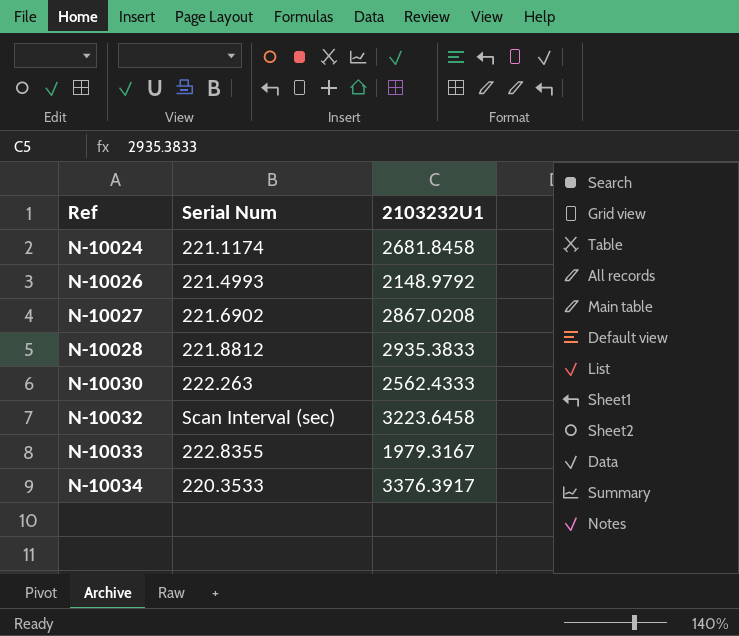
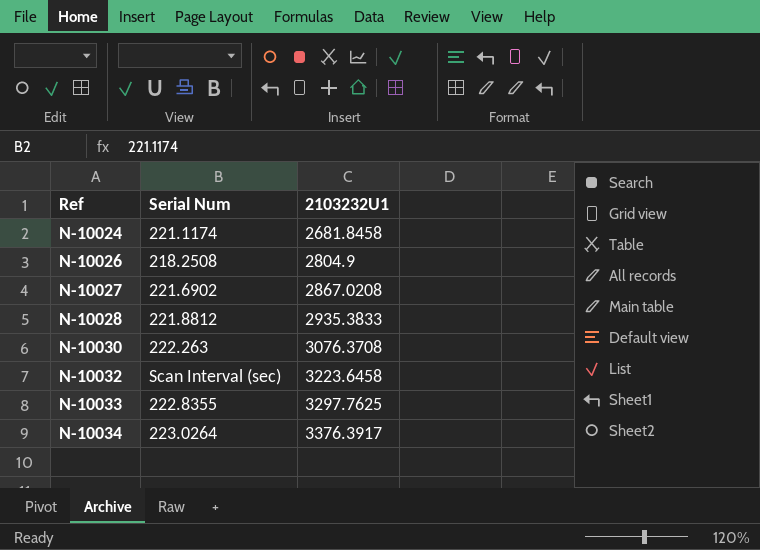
N-10026 | Serial Num: 221.4993 -> 218.2508
N-10026 | 2103232U1: 2148.9792 -> 2804.9
N-10030 | 2103232U1: 2562.4333 -> 3076.3708
N-10033 | 2103232U1: 1979.3167 -> 3297.7625
N-10034 | Serial Num: 220.3533 -> 223.0264

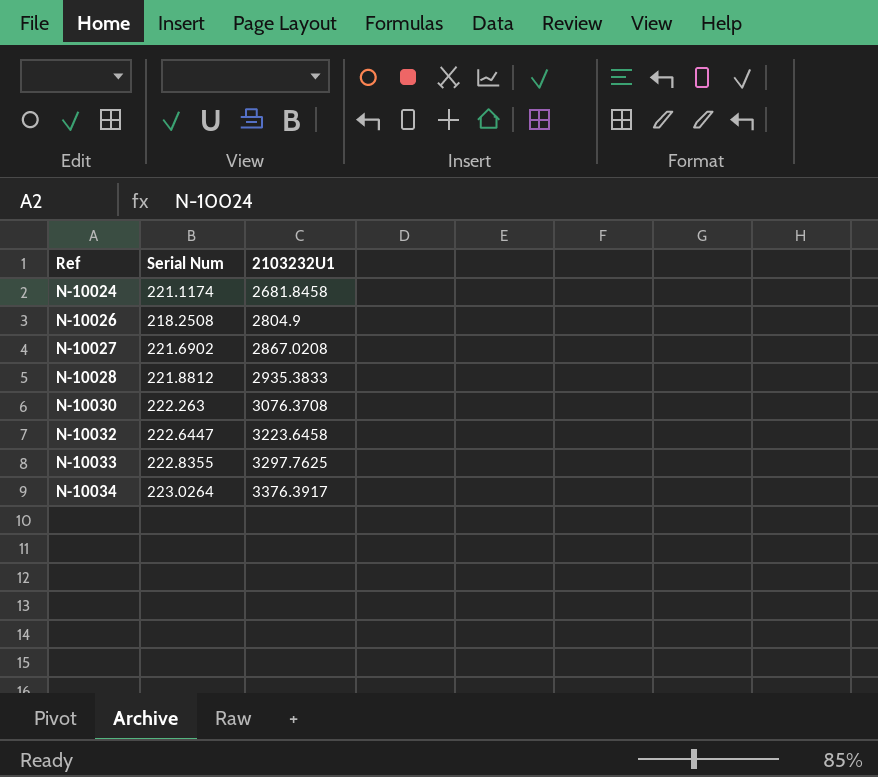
N-10032 | Serial Num: Scan Interval (sec) -> 222.6447

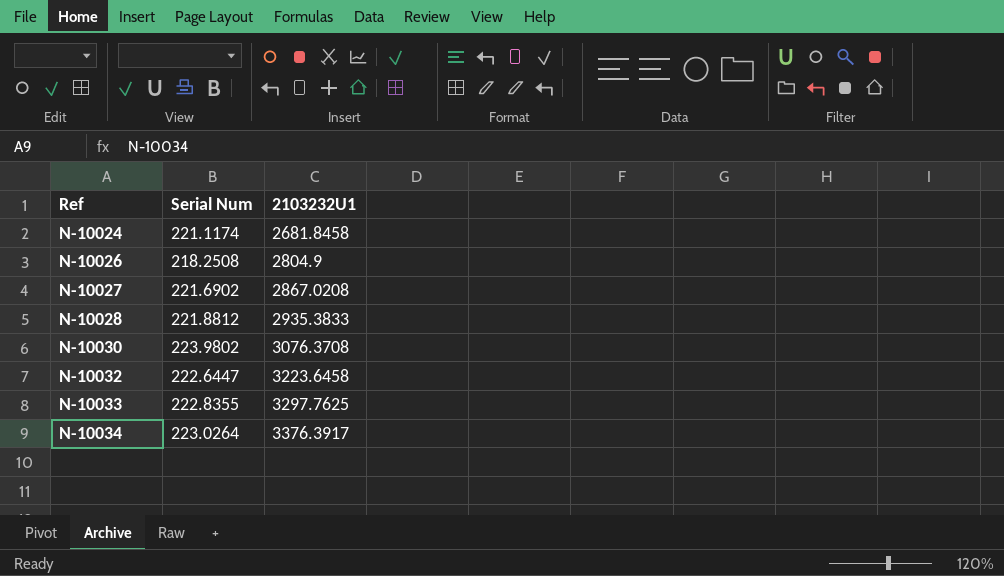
N-10030 | Serial Num: 222.263 -> 223.9802

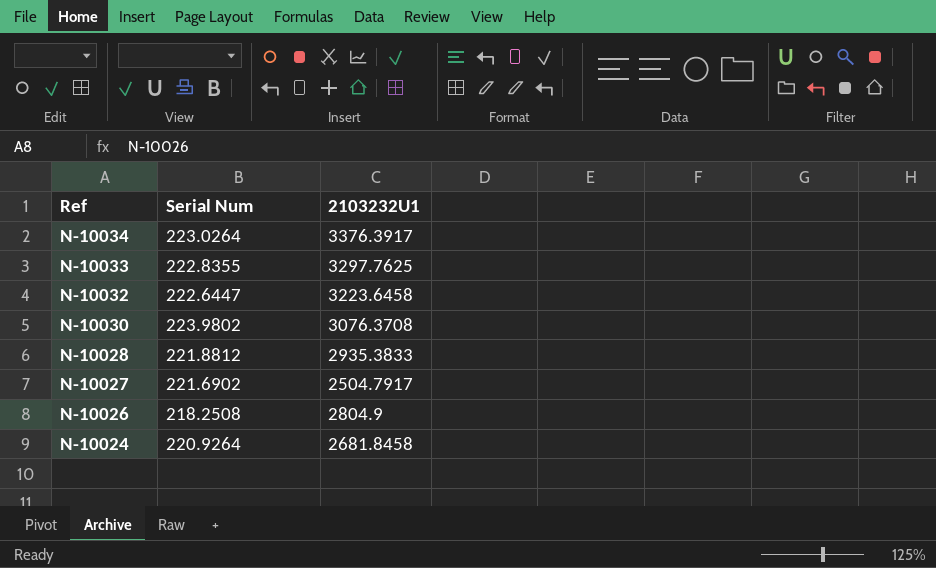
row order: Ref ascending -> Ref descending
N-10027 | 2103232U1: 2867.0208 -> 2504.7917
N-10024 | Serial Num: 221.1174 -> 220.9264

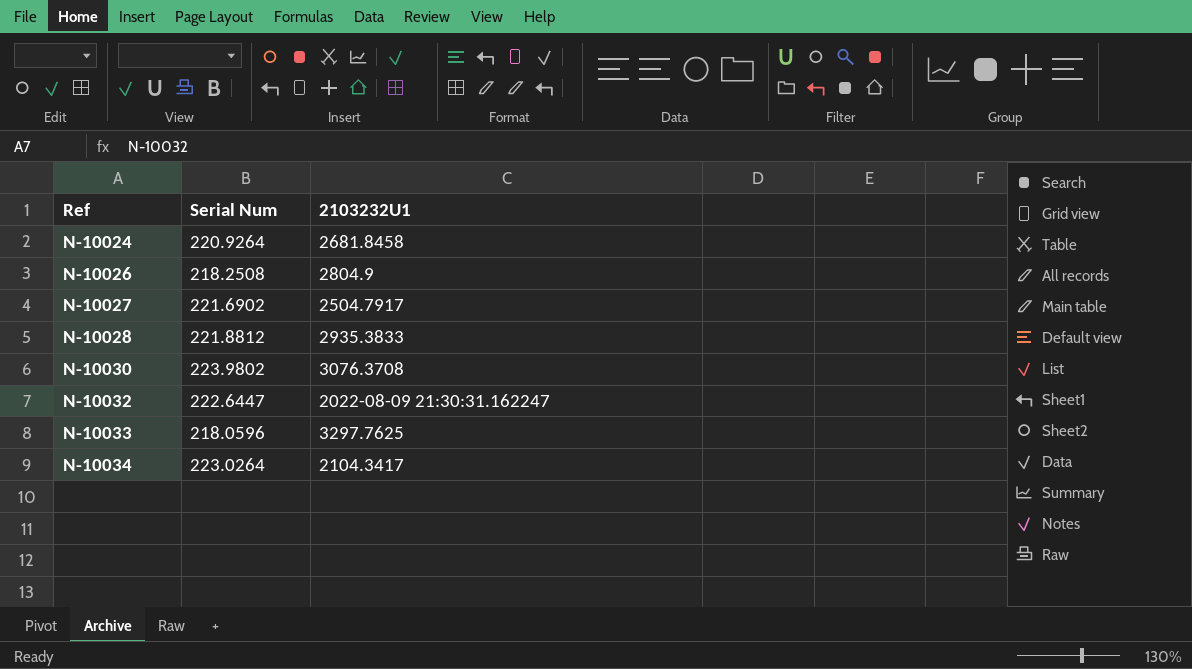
row order: Ref descending -> Ref ascending
N-10032 | 2103232U1: 3223.6458 -> 2022-08-09 21:30:31.162247
N-10033 | Serial Num: 222.8355 -> 218.0596
N-10034 | 2103232U1: 3376.3917 -> 2104.3417

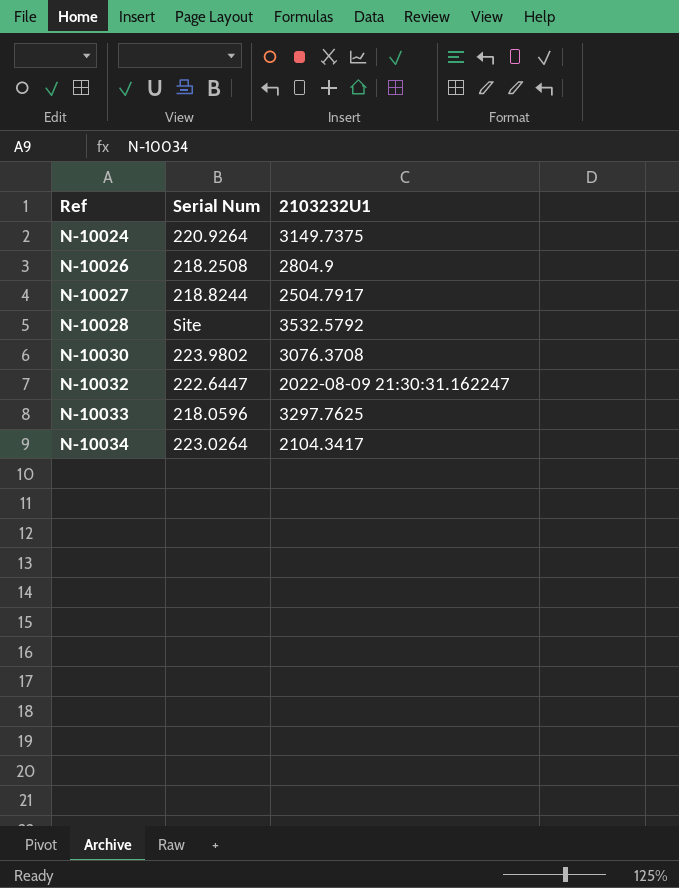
N-10024 | 2103232U1: 2681.8458 -> 3149.7375
N-10027 | Serial Num: 221.6902 -> 218.8244
N-10028 | Serial Num: 221.8812 -> Site
N-10028 | 2103232U1: 2935.3833 -> 3532.5792

